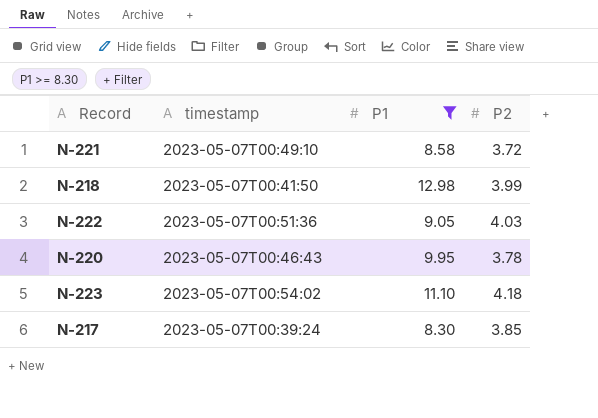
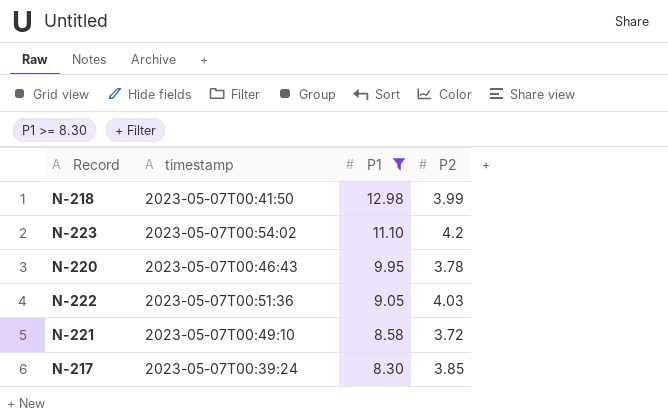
row order: none -> P1 descending
N-223 | P2: 4.18 -> 4.2

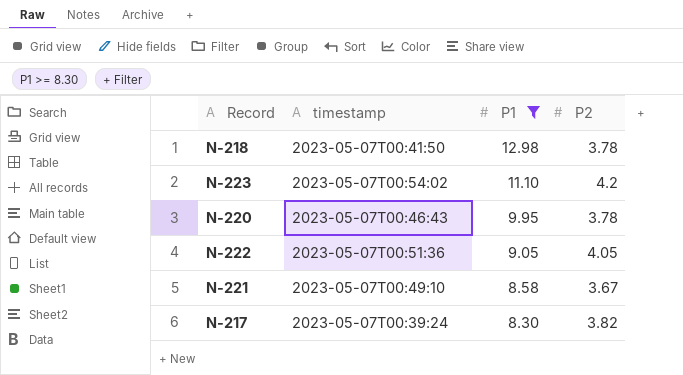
N-218 | P2: 3.99 -> 3.78
N-222 | P2: 4.03 -> 4.05
N-221 | P2: 3.72 -> 3.67
N-217 | P2: 3.85 -> 3.82

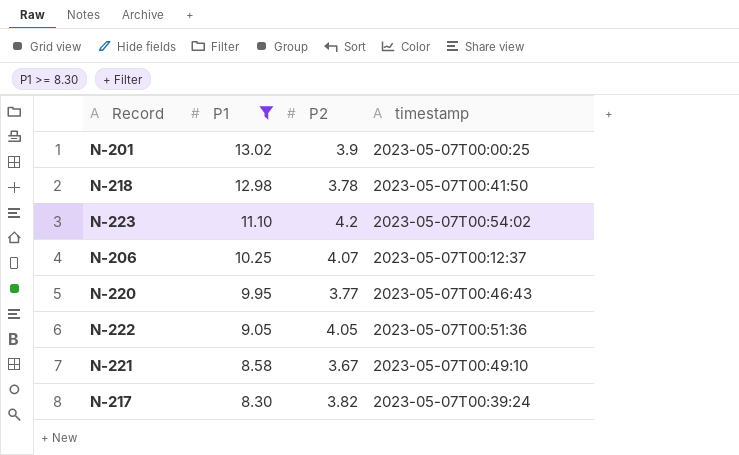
column timestamp | position: 2 -> 4
row N-201: none -> 13.02 | 3.9 | 2023-05-07T00:00:25
row N-206: none -> 10.25 | 4.07 | 2023-05-07T00:12:37
N-220 | P2: 3.78 -> 3.77

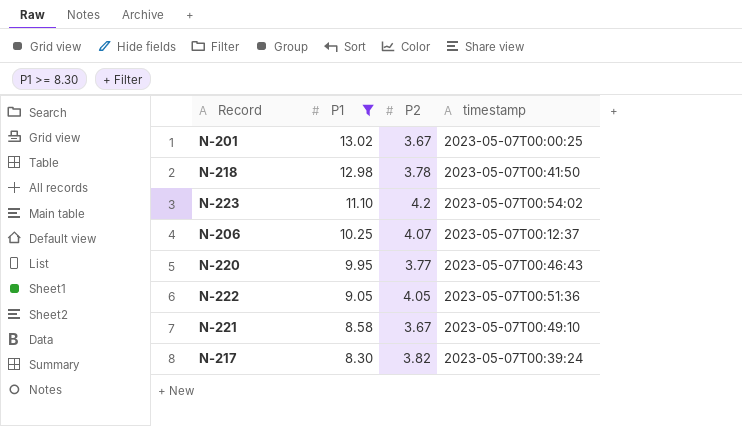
N-201 | P2: 3.9 -> 3.67

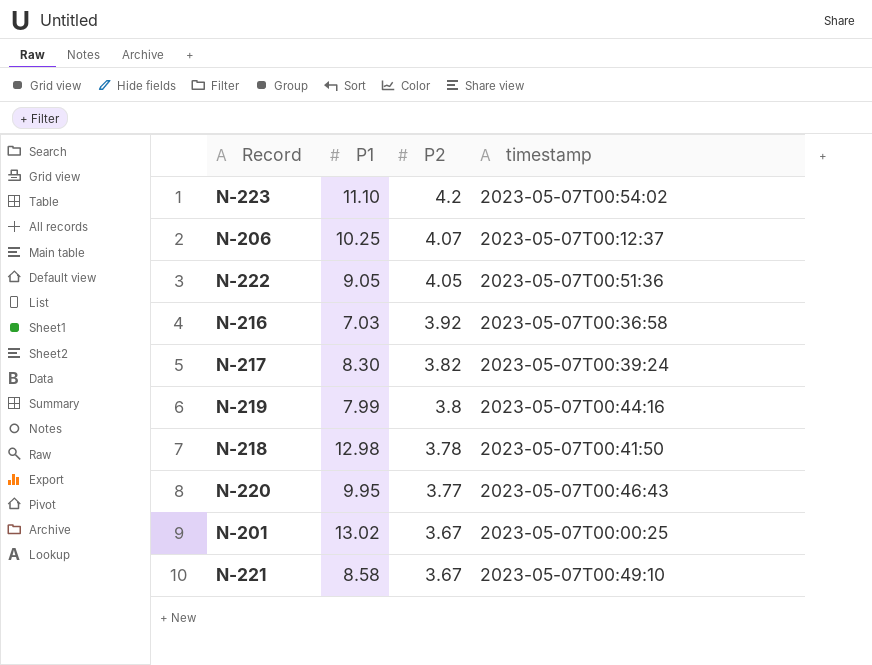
filter: P1 >= 8.30 -> none
row order: P1 descending -> P2 descending

